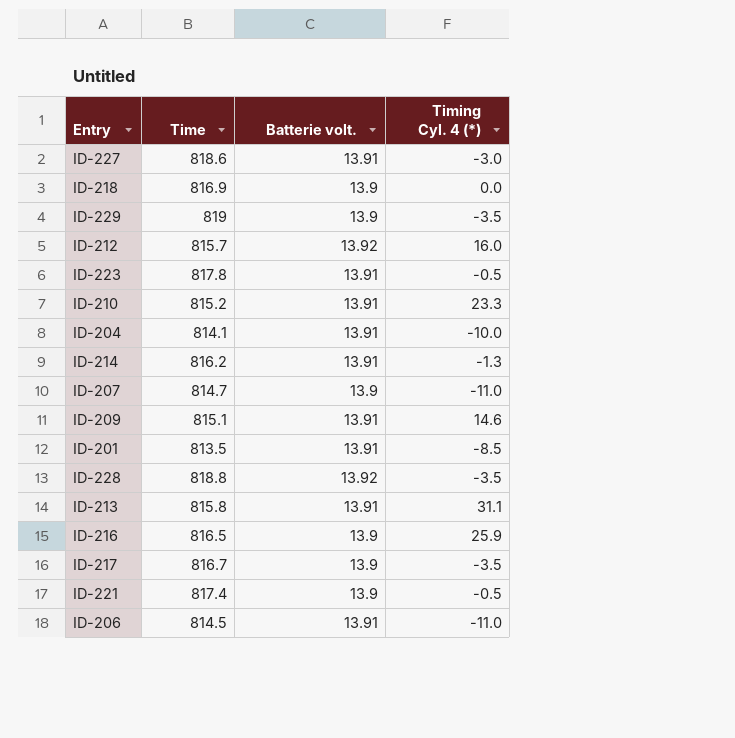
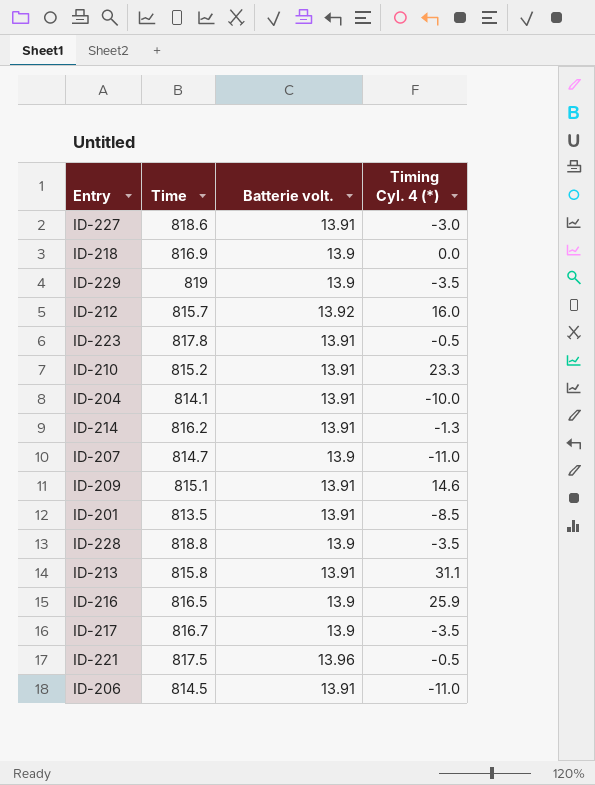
ID-228 | Batterie volt.: 13.92 -> 13.9
ID-221 | Time: 817.4 -> 817.5
ID-221 | Batterie volt.: 13.9 -> 13.96

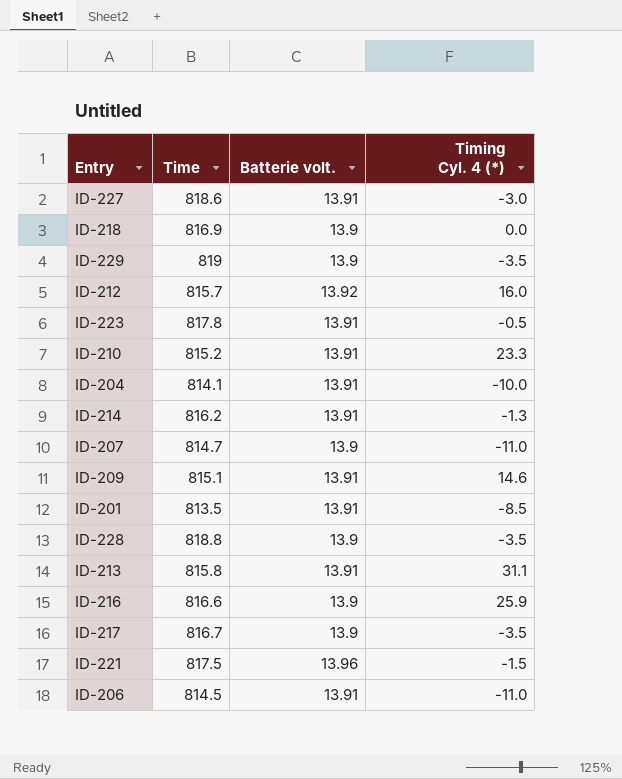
ID-216 | Time: 816.5 -> 816.6
ID-221 | Timing Cyl. 4 (*): -0.5 -> -1.5

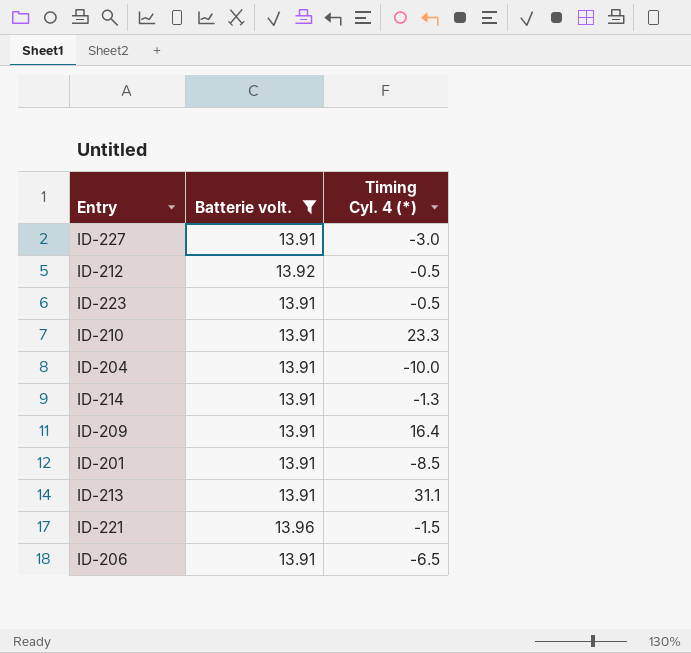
filter: none -> Batterie volt. != 13.9
column Time | position: 2 -> none
ID-212 | Timing Cyl. 4 (*): 16.0 -> -0.5
ID-209 | Timing Cyl. 4 (*): 14.6 -> 16.4
ID-206 | Timing Cyl. 4 (*): -11.0 -> -6.5

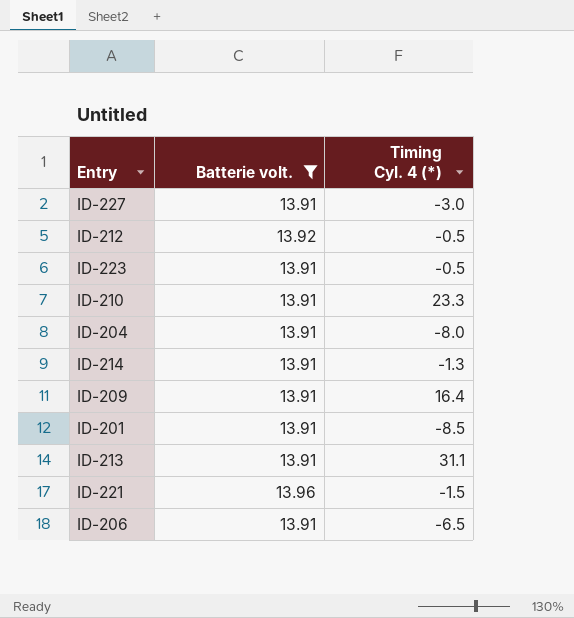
ID-204 | Timing Cyl. 4 (*): -10.0 -> -8.0

